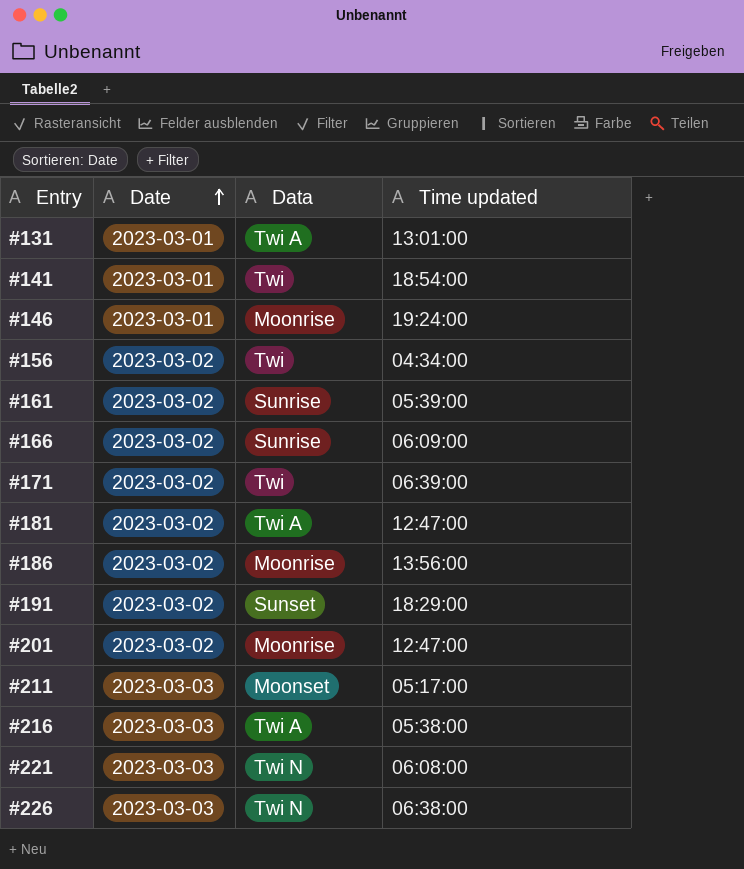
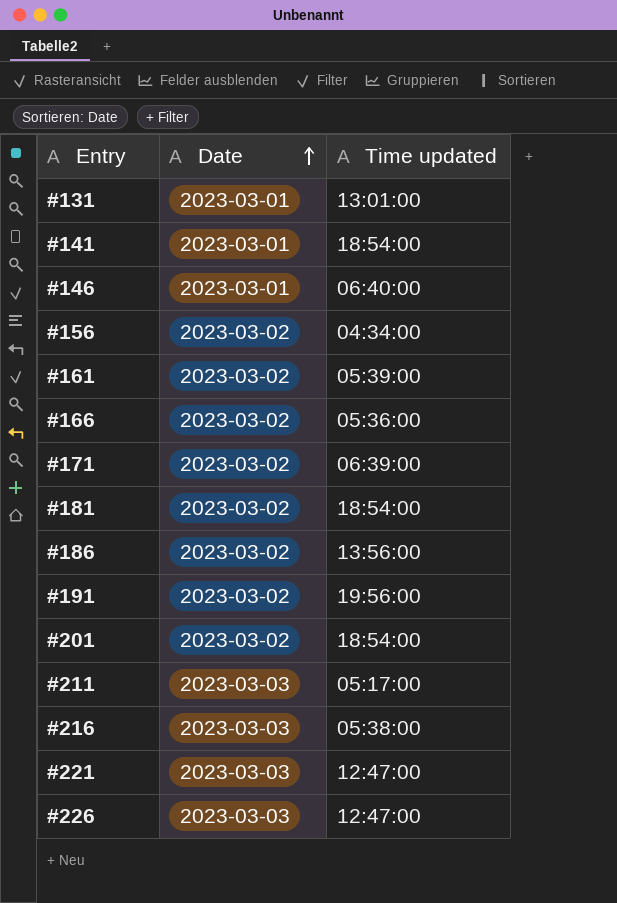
column Data | position: 3 -> none
#146 | Time updated: 19:24:00 -> 06:40:00
#166 | Time updated: 06:09:00 -> 05:36:00
#181 | Time updated: 12:47:00 -> 18:54:00
#191 | Time updated: 18:29:00 -> 19:56:00
#201 | Time updated: 12:47:00 -> 18:54:00
#221 | Time updated: 06:08:00 -> 12:47:00
#226 | Time updated: 06:38:00 -> 12:47:00

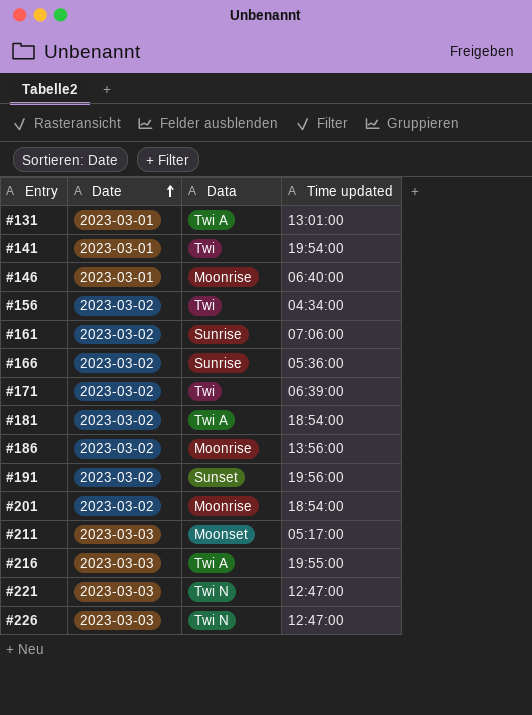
column Data | position: none -> 3
#141 | Time updated: 18:54:00 -> 19:54:00
#161 | Time updated: 05:39:00 -> 07:06:00
#216 | Time updated: 05:38:00 -> 19:55:00

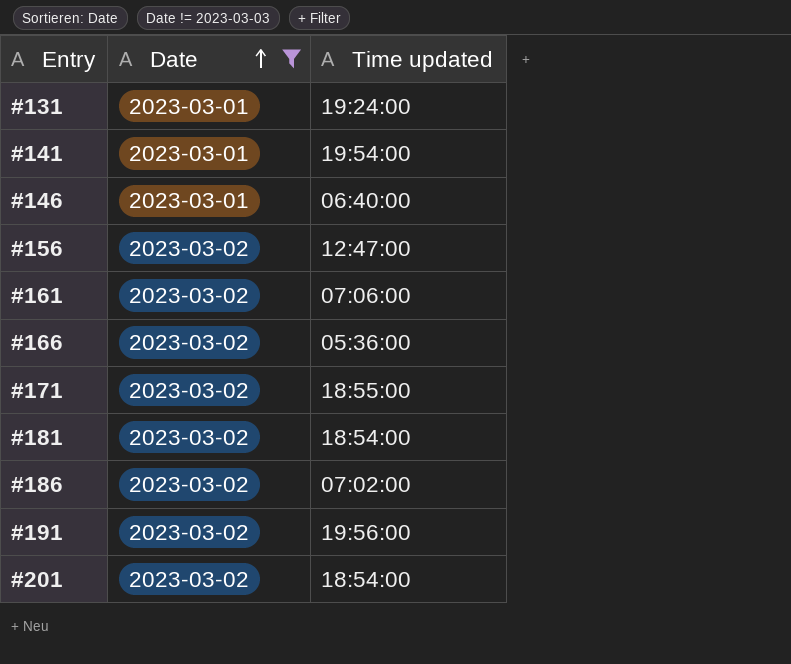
filter: none -> Date != 2023-03-03
column Data | position: 3 -> none
#131 | Time updated: 13:01:00 -> 19:24:00
#156 | Time updated: 04:34:00 -> 12:47:00
#171 | Time updated: 06:39:00 -> 18:55:00
#186 | Time updated: 13:56:00 -> 07:02:00

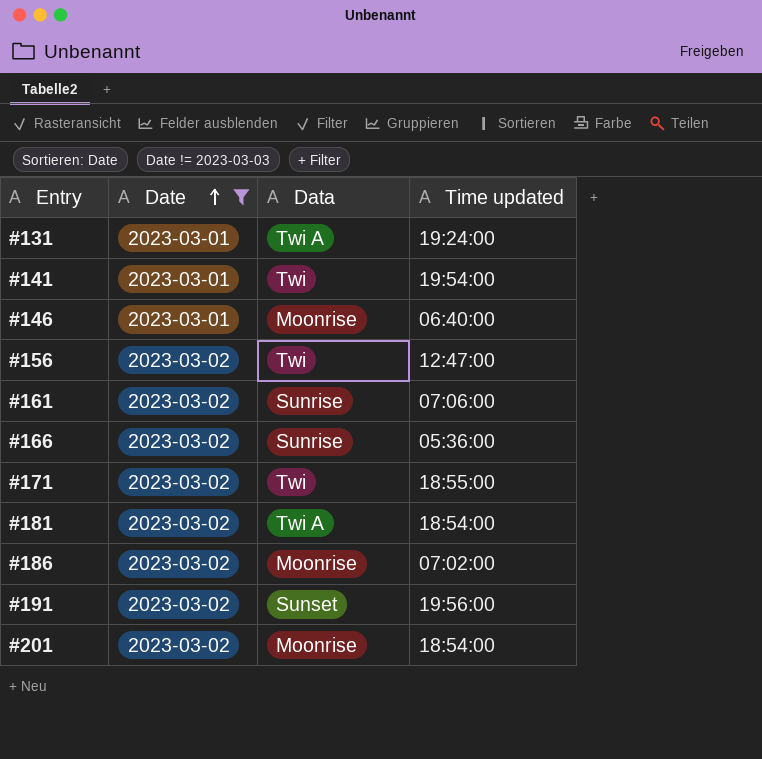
column Data | position: none -> 3

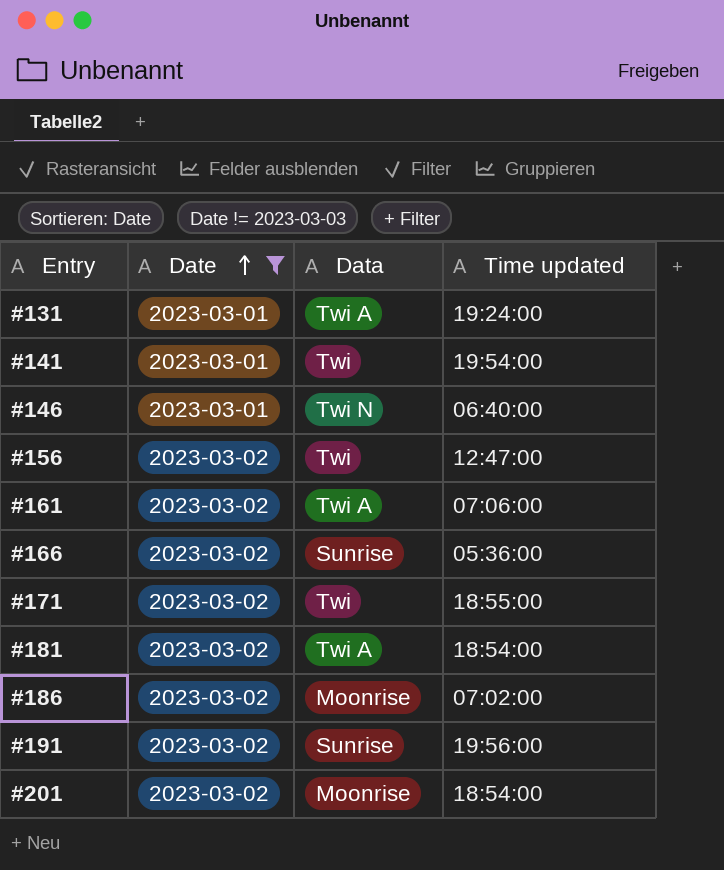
#146 | Data: Moonrise -> Twi N
#161 | Data: Sunrise -> Twi A
#191 | Data: Sunset -> Sunrise

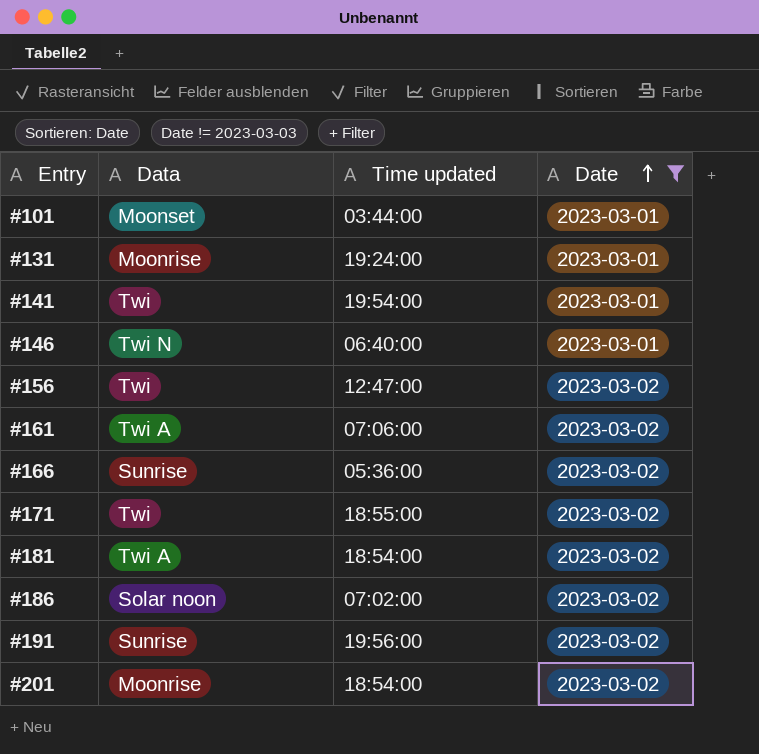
column Date | position: 2 -> 4
row #101: none -> Moonset | 03:44:00 | 2023-03-01
#131 | Data: Twi A -> Moonrise
#186 | Data: Moonrise -> Solar noon

